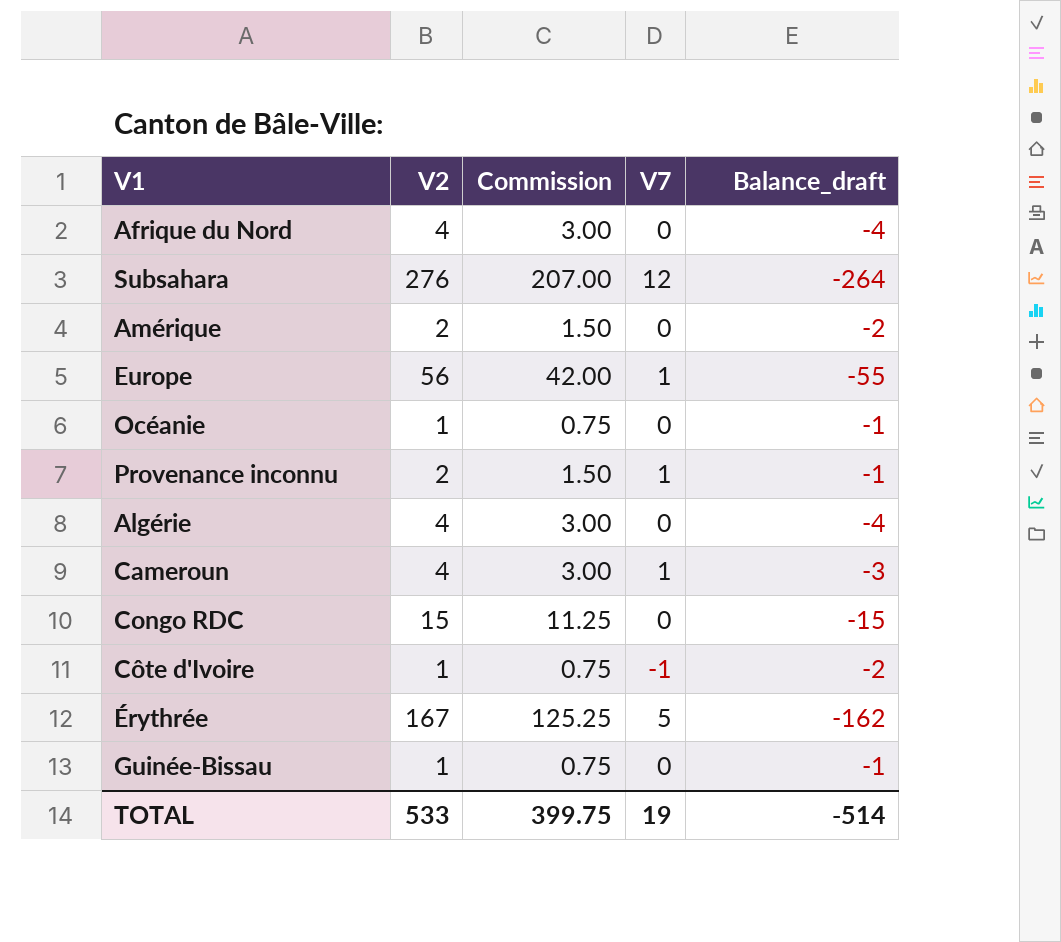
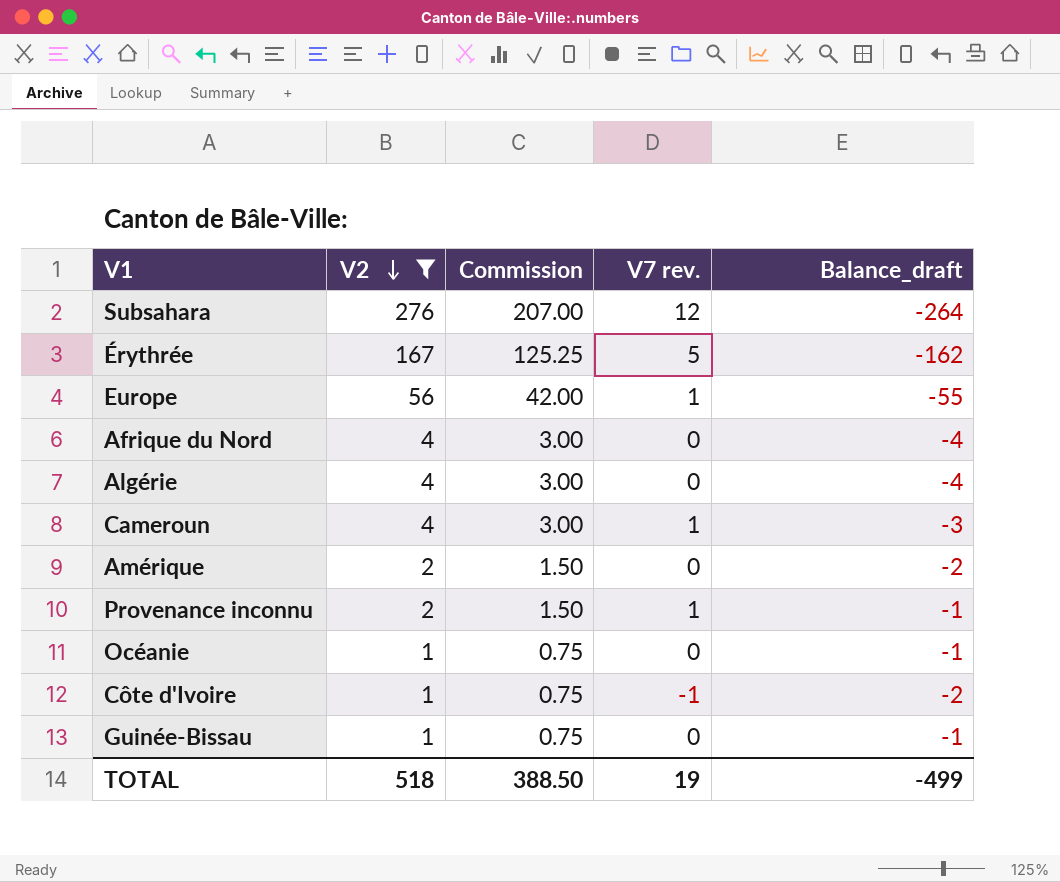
filter: none -> V2 != 15
row order: none -> V2 descending
column name: V7 -> V7 rev.
TOTAL | V2: 533 -> 518
TOTAL | Commission: 399.75 -> 388.50
TOTAL | Balance_draft: -514 -> -499

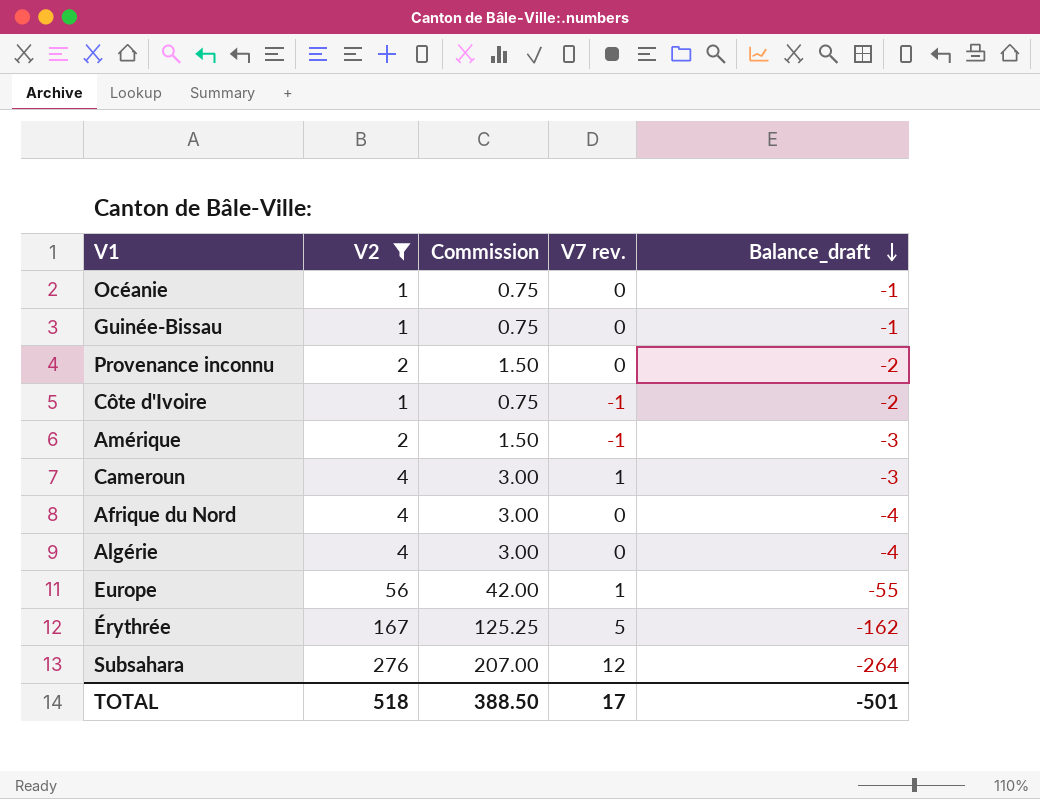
row order: V2 descending -> Balance_draft descending
Provenance inconnu | V7 rev.: 1 -> 0
Provenance inconnu | Balance_draft: -1 -> -2
Amérique | V7 rev.: 0 -> -1
Amérique | Balance_draft: -2 -> -3
TOTAL | V7 rev.: 19 -> 17
TOTAL | Balance_draft: -499 -> -501

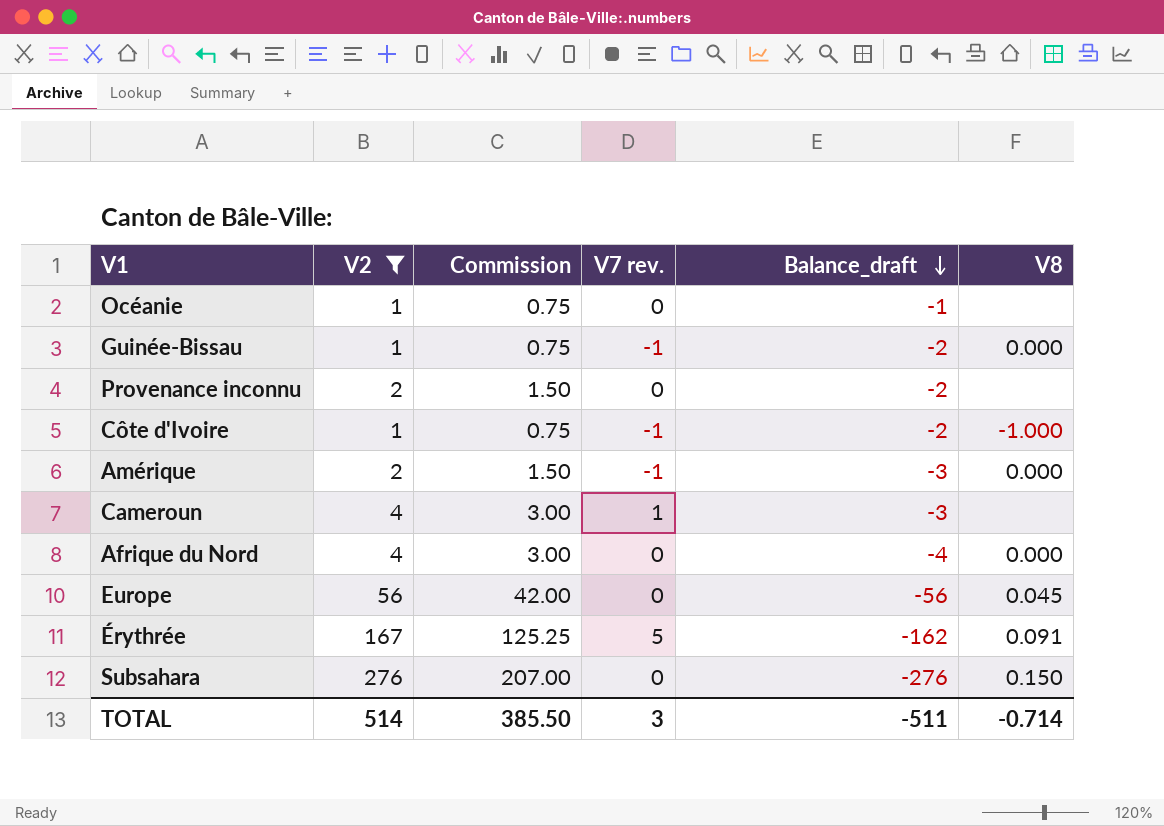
column V8 | position: none -> 6
row Algérie: 4 | 3.00 | 0 | -4 -> none
Guinée-Bissau | V7 rev.: 0 -> -1
Guinée-Bissau | Balance_draft: -1 -> -2
Europe | V7 rev.: 1 -> 0
Europe | Balance_draft: -55 -> -56
Subsahara | V7 rev.: 12 -> 0
Subsahara | Balance_draft: -264 -> -276
TOTAL | V2: 518 -> 514
TOTAL | Commission: 388.50 -> 385.50
TOTAL | V7 rev.: 17 -> 3
TOTAL | Balance_draft: -501 -> -511

